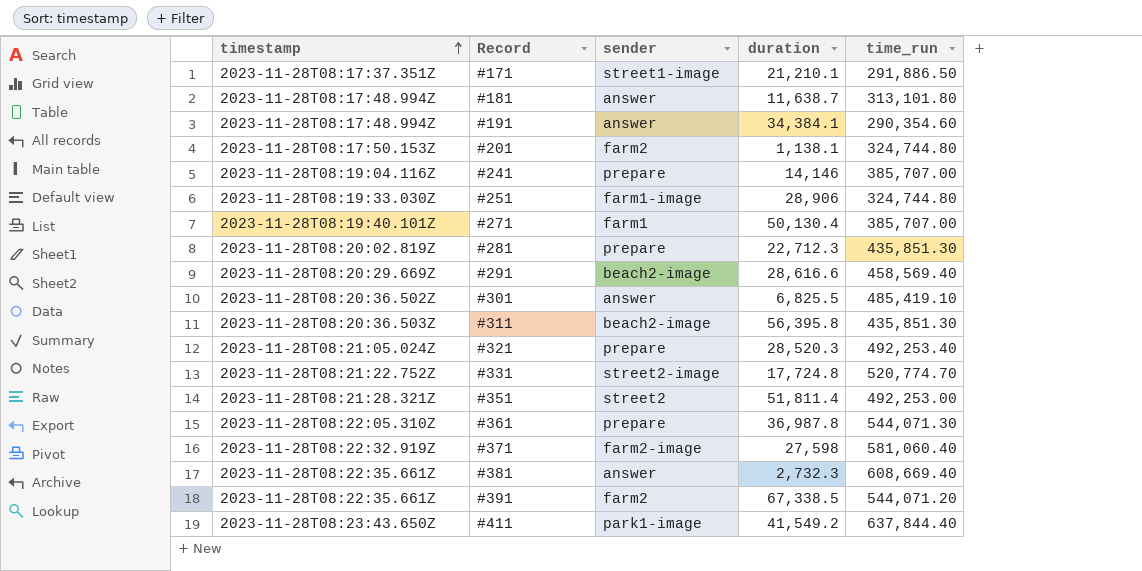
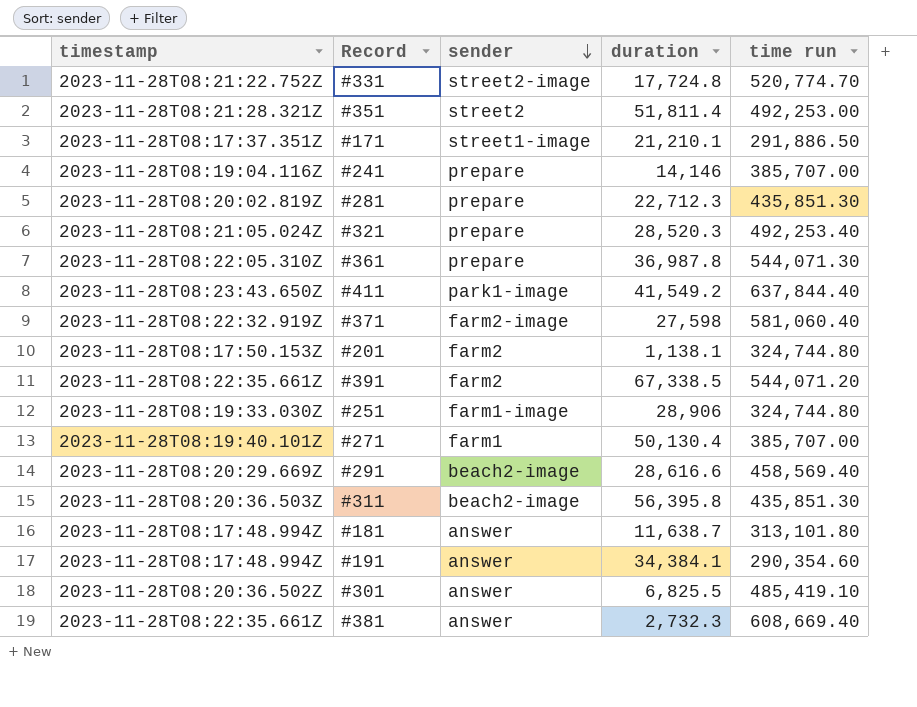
row order: timestamp ascending -> sender descending
column name: time_run -> time run

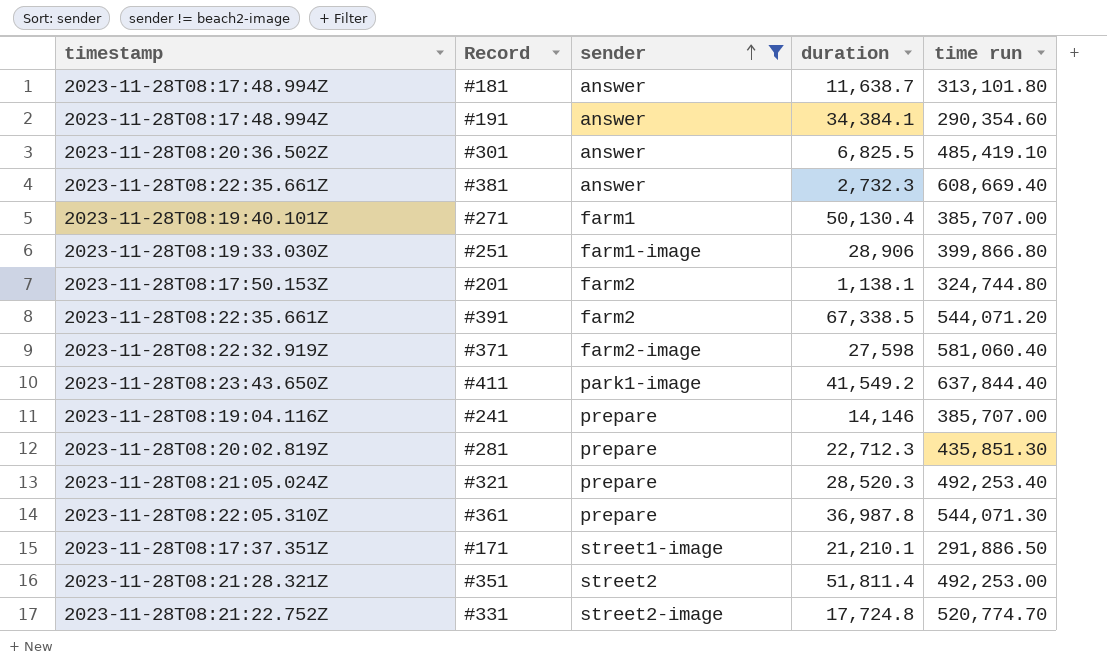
filter: none -> sender != beach2-image
row order: sender descending -> sender ascending
#251 | time run: 324,744.80 -> 399,866.80

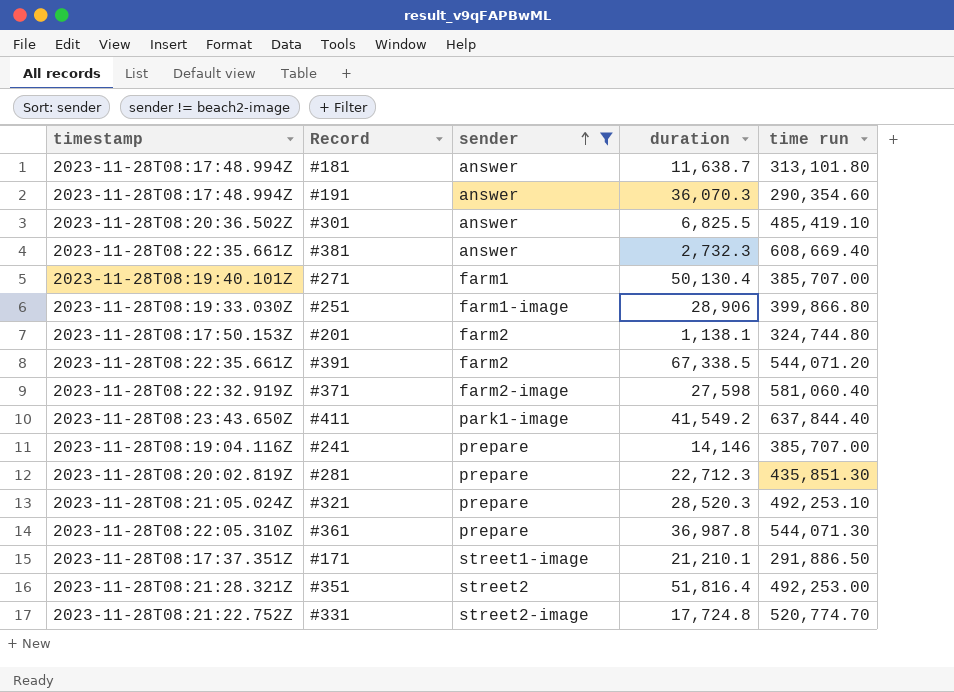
#191 | duration: 34,384.1 -> 36,070.3
#321 | time run: 492,253.40 -> 492,253.10
#351 | duration: 51,811.4 -> 51,816.4

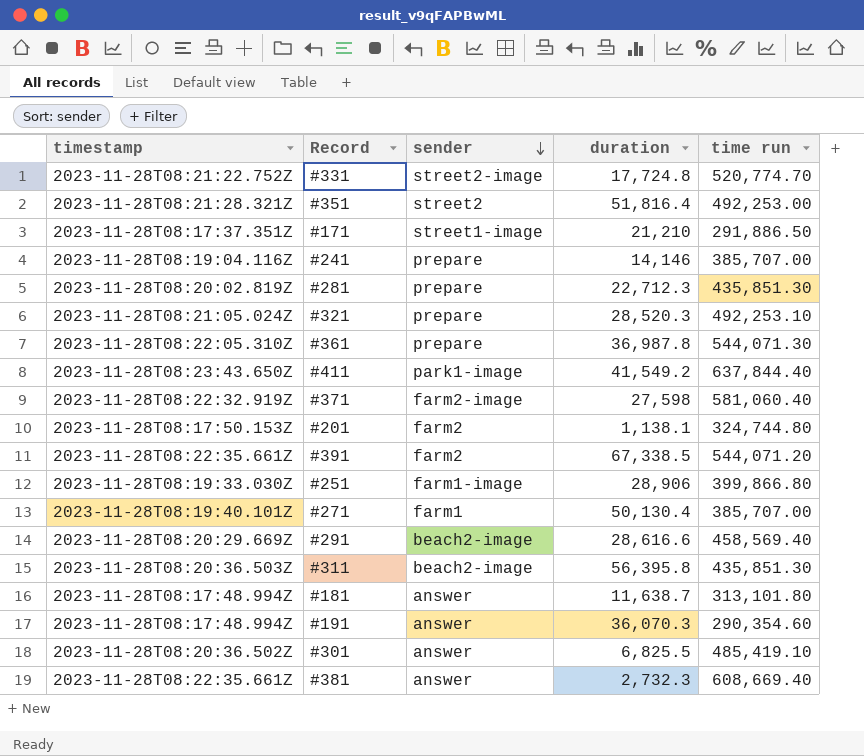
filter: sender != beach2-image -> none
row order: sender ascending -> sender descending
#171 | duration: 21,210.1 -> 21,210

